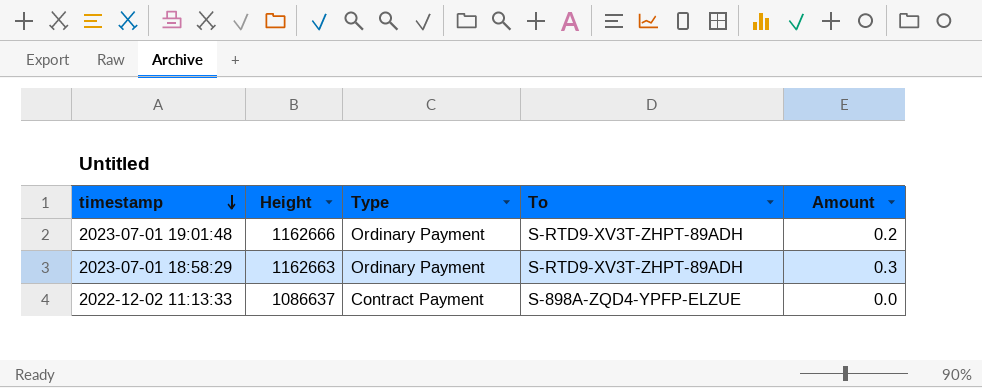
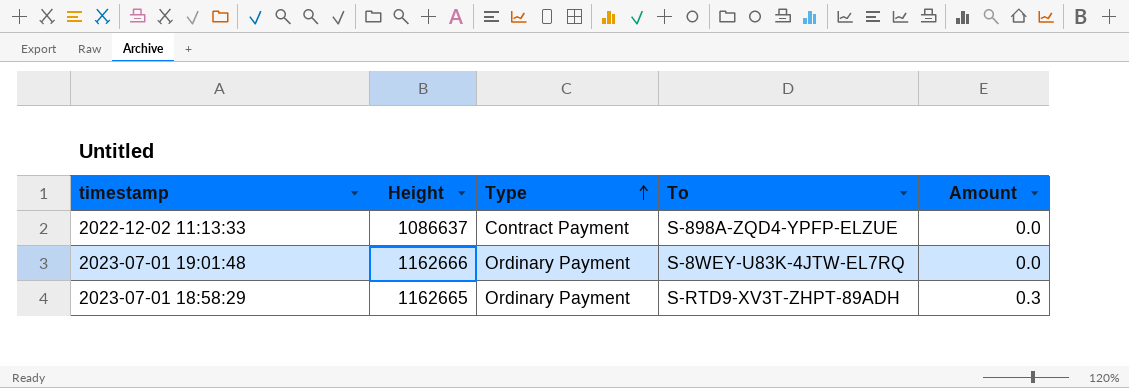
row order: timestamp descending -> Type ascending
2023-07-01 19:01:48 | To: S-RTD9-XV3T-ZHPT-89ADH -> S-8WEY-U83K-4JTW-EL7RQ
2023-07-01 19:01:48 | Amount: 0.2 -> 0.0
2023-07-01 18:58:29 | Height: 1162663 -> 1162665

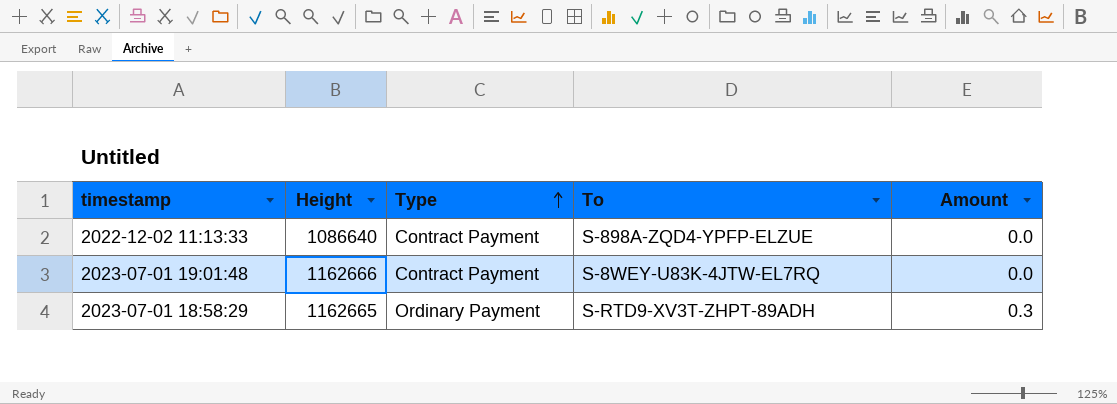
2022-12-02 11:13:33 | Height: 1086637 -> 1086640
2023-07-01 19:01:48 | Type: Ordinary Payment -> Contract Payment

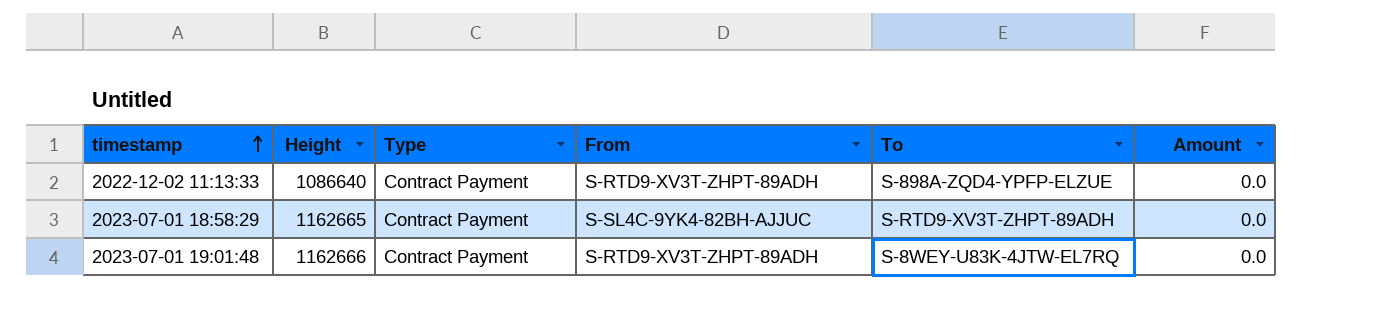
row order: Type ascending -> timestamp ascending
column From | position: none -> 4
2023-07-01 18:58:29 | Type: Ordinary Payment -> Contract Payment
2023-07-01 18:58:29 | Amount: 0.3 -> 0.0

